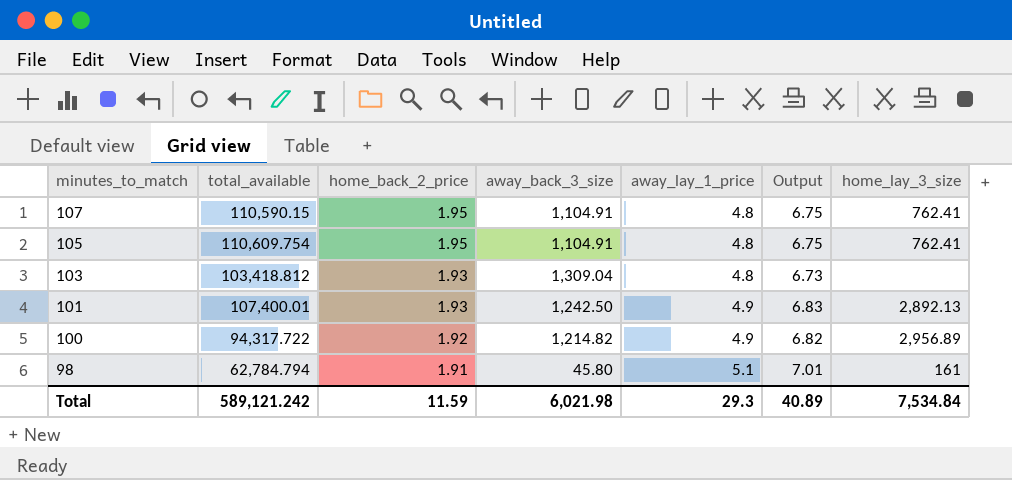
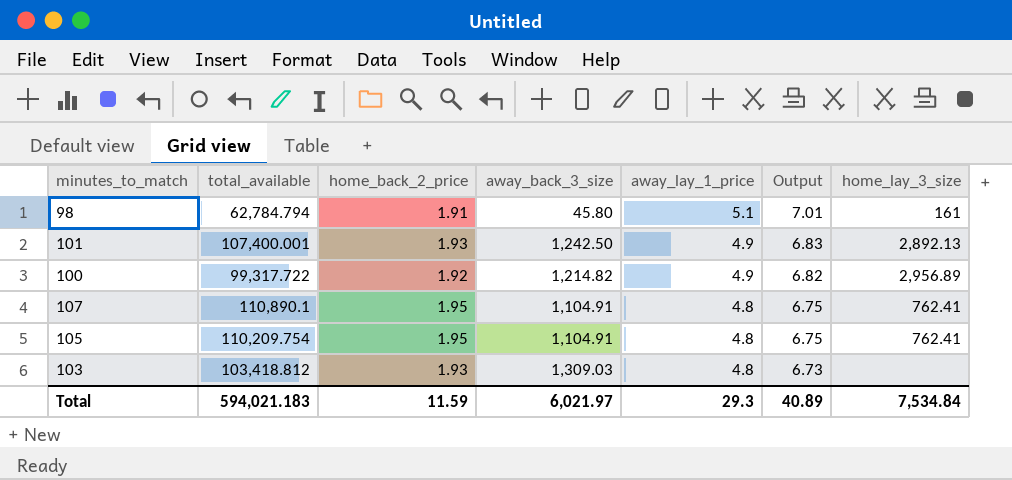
row order: minutes_to_match descending -> away_lay_1_price descending
101 | total_available: 107,400.01 -> 107,400.001
100 | total_available: 94,317.722 -> 99,317.722
107 | total_available: 110,590.15 -> 110,890.1
105 | total_available: 110,609.754 -> 110,209.754
103 | away_back_3_size: 1,309.04 -> 1,309.03
Total | total_available: 589,121.242 -> 594,021.183
Total | away_back_3_size: 6,021.98 -> 6,021.97

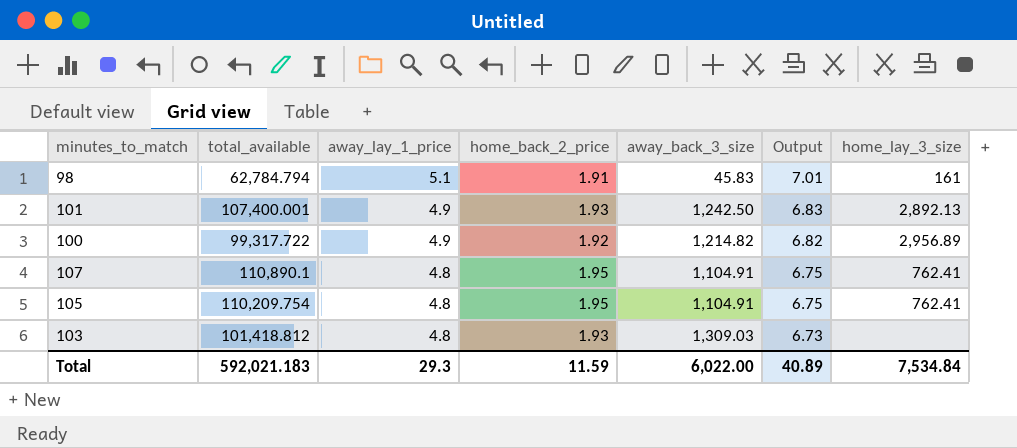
column away_lay_1_price | position: 5 -> 3
98 | away_back_3_size: 45.80 -> 45.83
103 | total_available: 103,418.812 -> 101,418.812
Total | total_available: 594,021.183 -> 592,021.183
Total | away_back_3_size: 6,021.97 -> 6,022.00

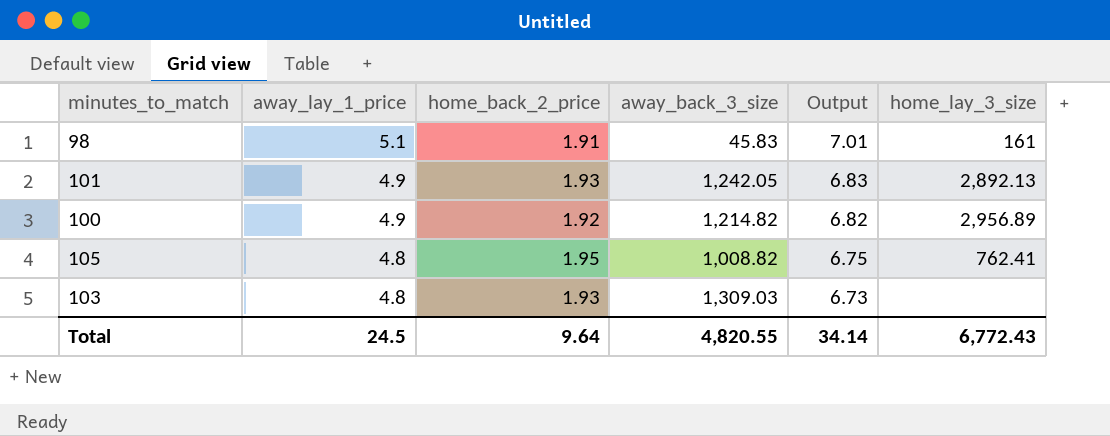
column total_available | position: 2 -> none
row 107: 110,890.1 | 4.8 | 1.95 | 1,104.91 | 6.75 | 762.41 -> none
101 | away_back_3_size: 1,242.50 -> 1,242.05
105 | away_back_3_size: 1,104.91 -> 1,008.82
Total | away_lay_1_price: 29.3 -> 24.5
Total | home_back_2_price: 11.59 -> 9.64
Total | away_back_3_size: 6,022.00 -> 4,820.55
Total | Output: 40.89 -> 34.14
Total | home_lay_3_size: 7,534.84 -> 6,772.43

